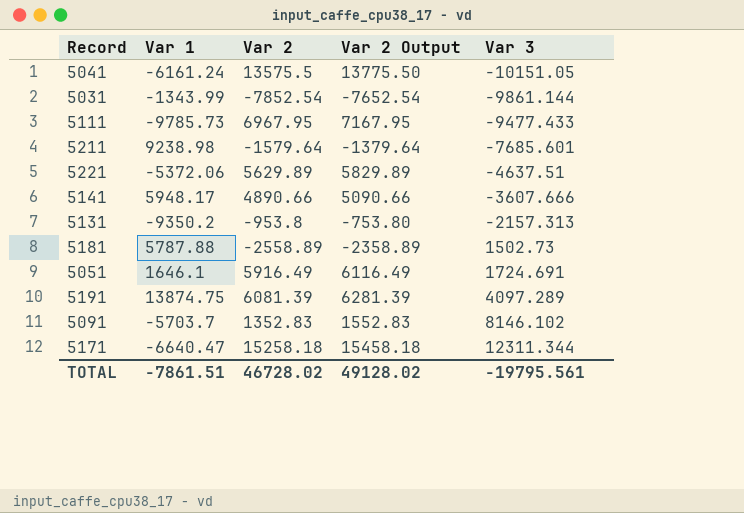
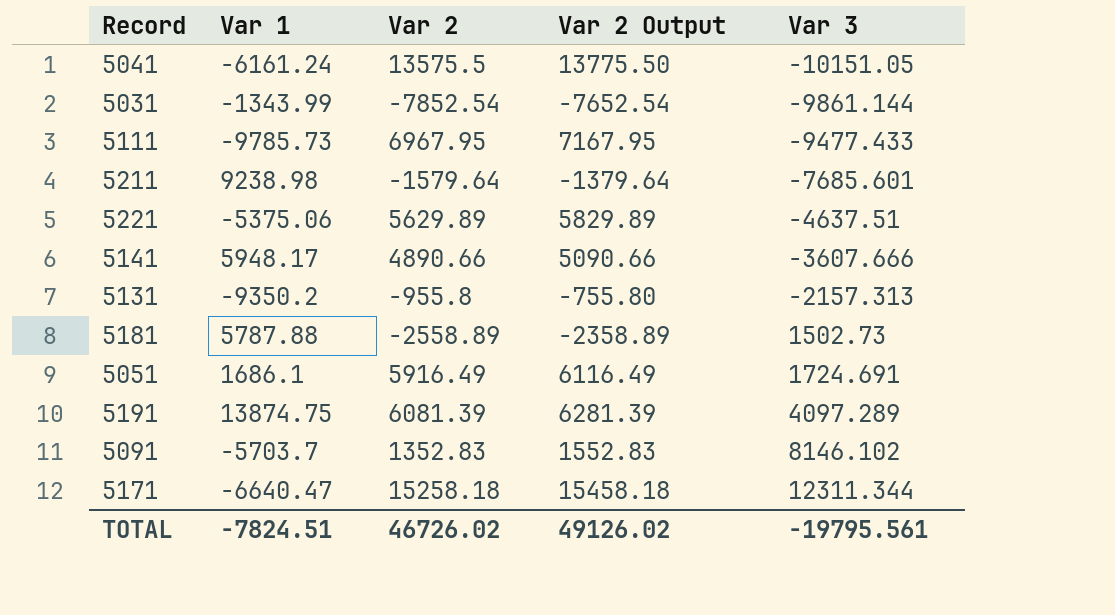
5221 | Var 1: -5372.06 -> -5375.06
5131 | Var 2: -953.8 -> -955.8
5131 | Var 2 Output: -753.80 -> -755.80
5051 | Var 1: 1646.1 -> 1686.1
TOTAL | Var 1: -7861.51 -> -7824.51
TOTAL | Var 2: 46728.02 -> 46726.02
TOTAL | Var 2 Output: 49128.02 -> 49126.02

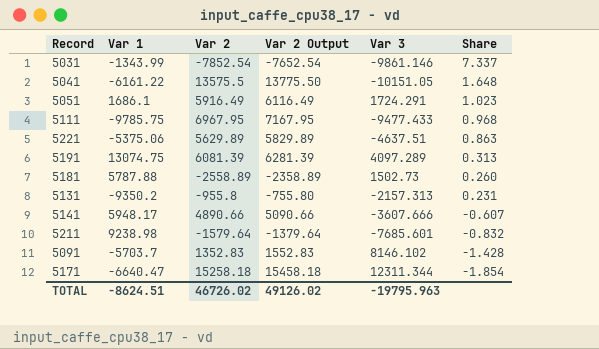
row order: Var 3 ascending -> Share descending
column Share | formula: none -> [Var 3] / [Var 1]
5031 | Var 3: -9861.144 -> -9861.146
5041 | Var 1: -6161.24 -> -6161.22
5051 | Var 3: 1724.691 -> 1724.291
5111 | Var 1: -9785.73 -> -9785.75
5191 | Var 1: 13874.75 -> 13074.75
TOTAL | Var 1: -7824.51 -> -8624.51
TOTAL | Var 3: -19795.561 -> -19795.963

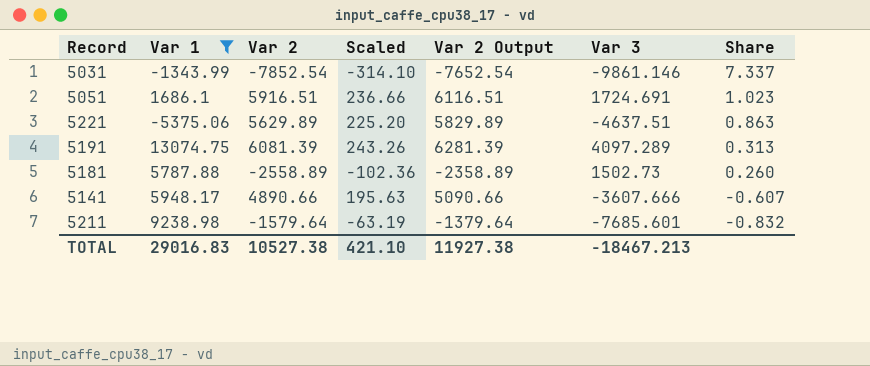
filter: none -> Var 1 >= -5375.06
column Scaled | formula: none -> [Var 2] * 0.04
5051 | Var 2: 5916.49 -> 5916.51
5051 | Var 2 Output: 6116.49 -> 6116.51
5051 | Var 3: 1724.291 -> 1724.691
TOTAL | Var 1: -8624.51 -> 29016.83
TOTAL | Var 2: 46726.02 -> 10527.38
TOTAL | Var 2 Output: 49126.02 -> 11927.38
TOTAL | Var 3: -19795.963 -> -18467.213

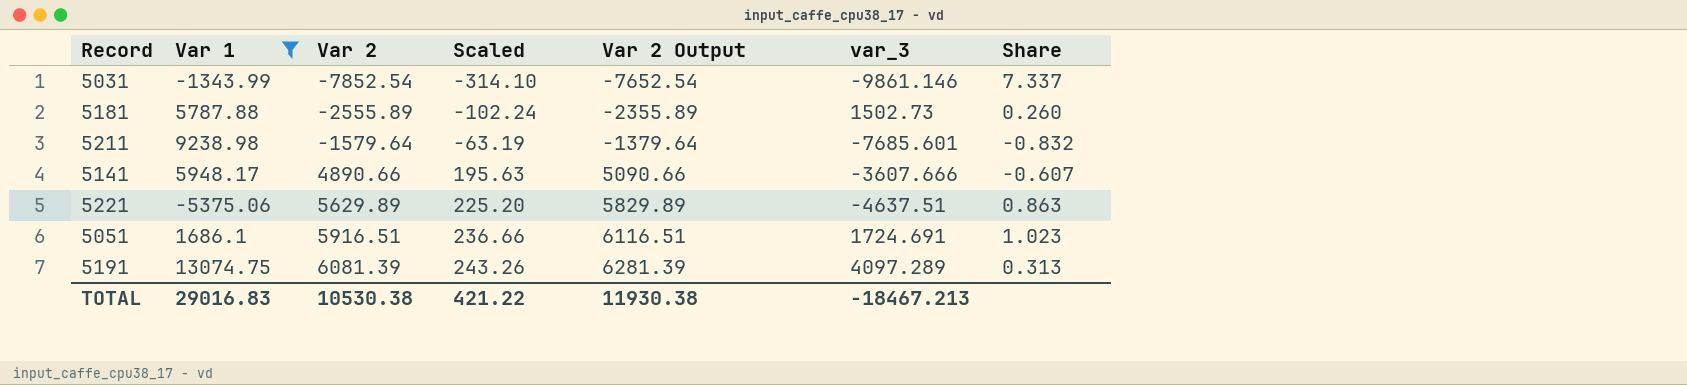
row order: Share descending -> Var 2 ascending
column name: Var 3 -> var_3
5181 | Var 2: -2558.89 -> -2555.89
5181 | Scaled: -102.36 -> -102.24
5181 | Var 2 Output: -2358.89 -> -2355.89
TOTAL | Var 2: 10527.38 -> 10530.38
TOTAL | Scaled: 421.10 -> 421.22
TOTAL | Var 2 Output: 11927.38 -> 11930.38

